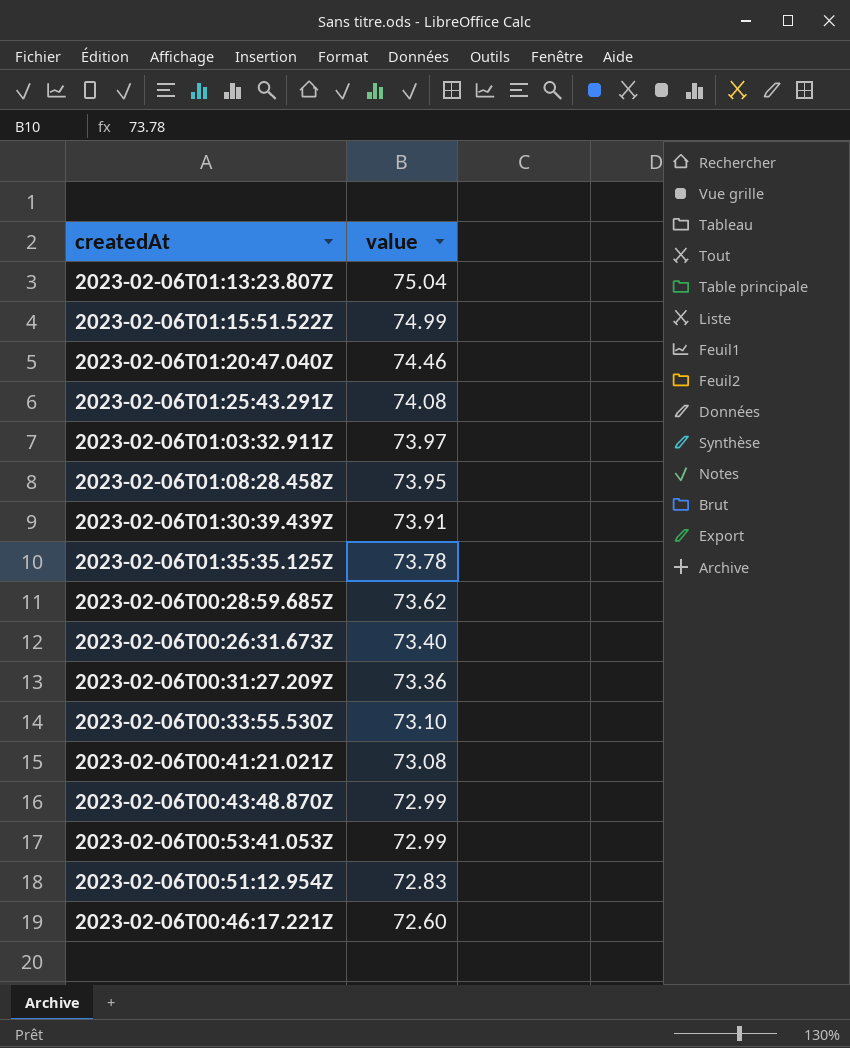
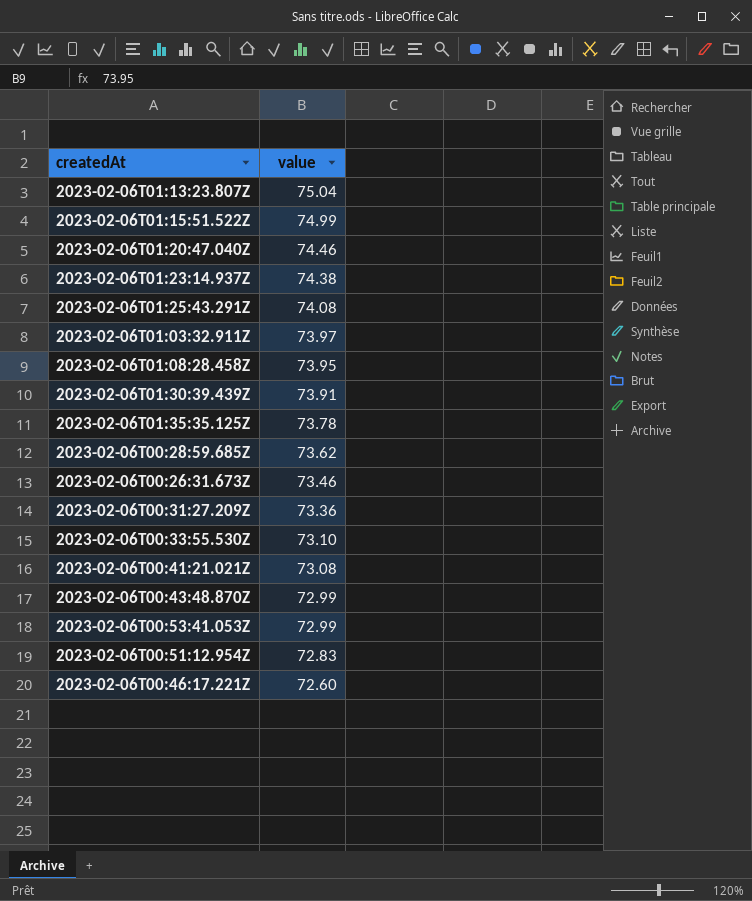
row 2023-02-06T01:23:14.937Z: none -> 74.38
2023-02-06T00:26:31.673Z | value: 73.40 -> 73.46

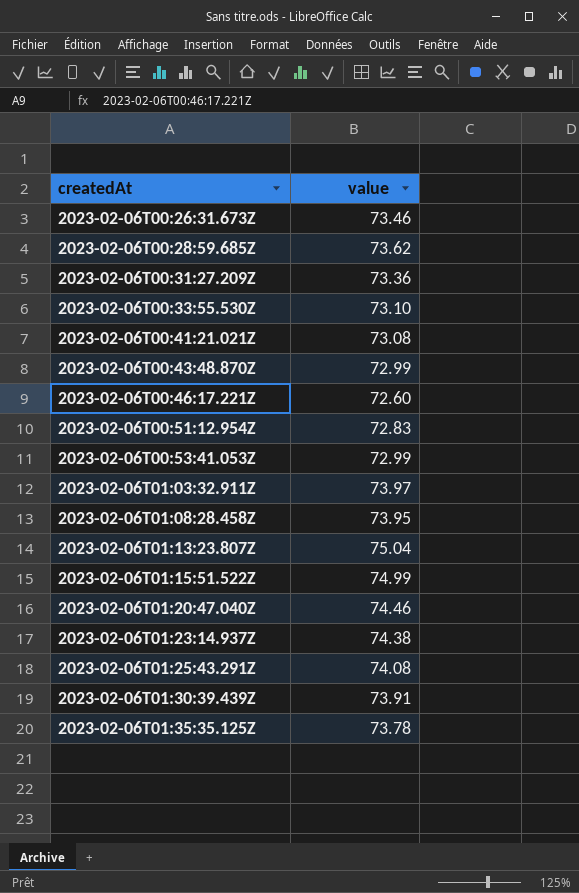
row order: value descending -> createdAt ascending

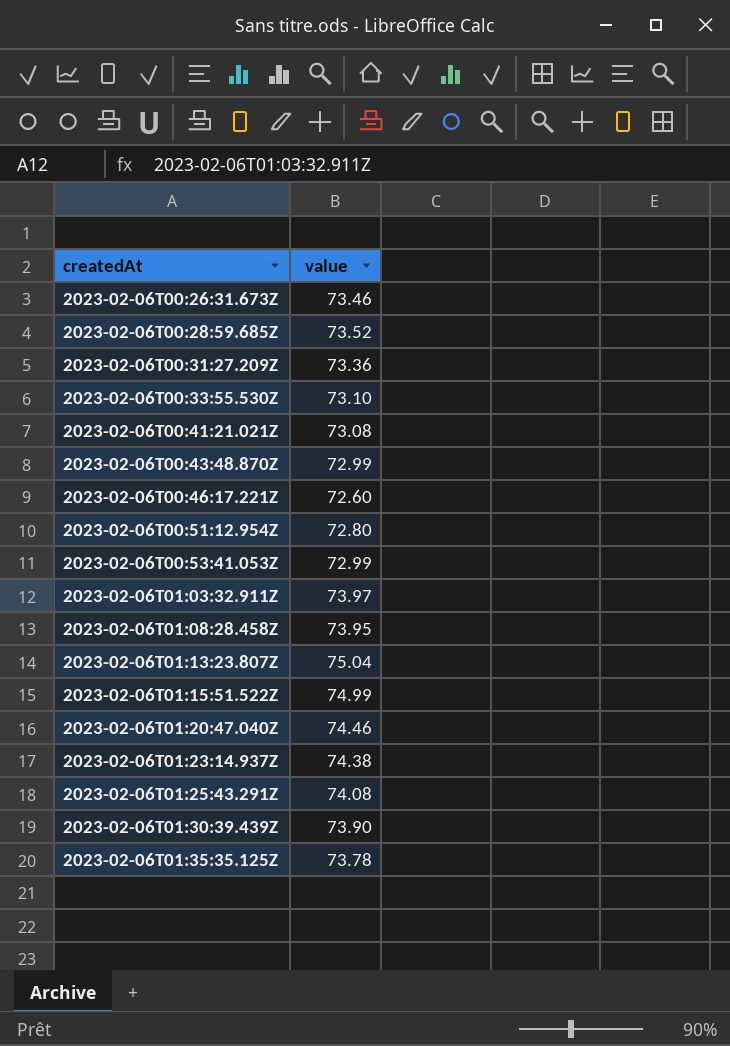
2023-02-06T00:28:59.685Z | value: 73.62 -> 73.52
2023-02-06T00:51:12.954Z | value: 72.83 -> 72.80
2023-02-06T01:30:39.439Z | value: 73.91 -> 73.90

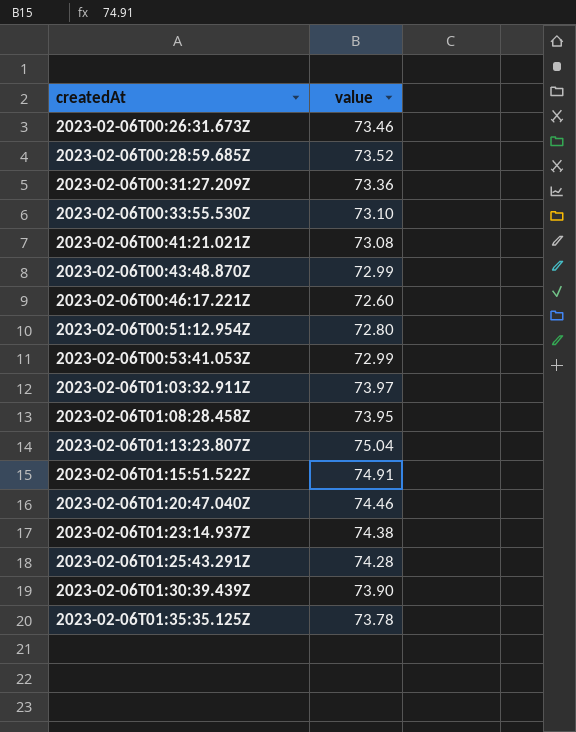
2023-02-06T01:15:51.522Z | value: 74.99 -> 74.91
2023-02-06T01:25:43.291Z | value: 74.08 -> 74.28

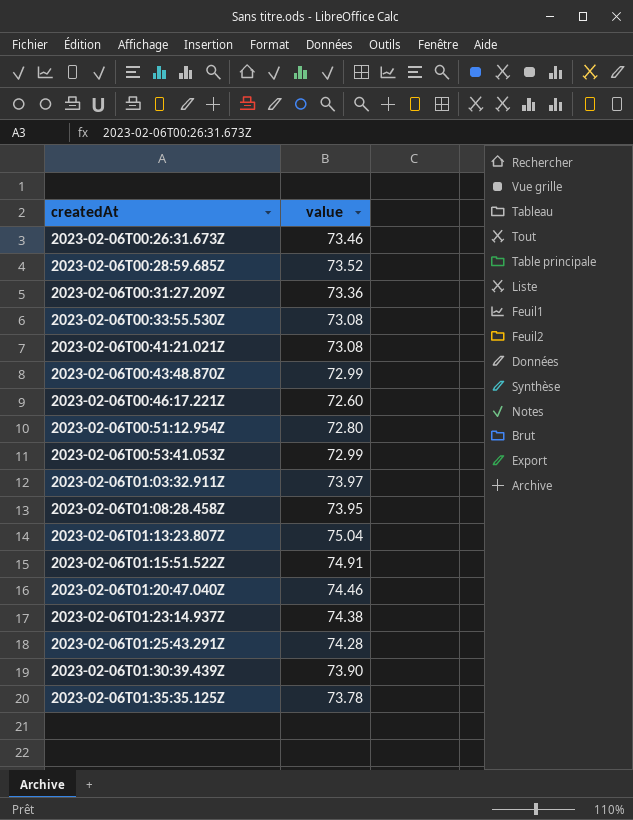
2023-02-06T00:33:55.530Z | value: 73.10 -> 73.08

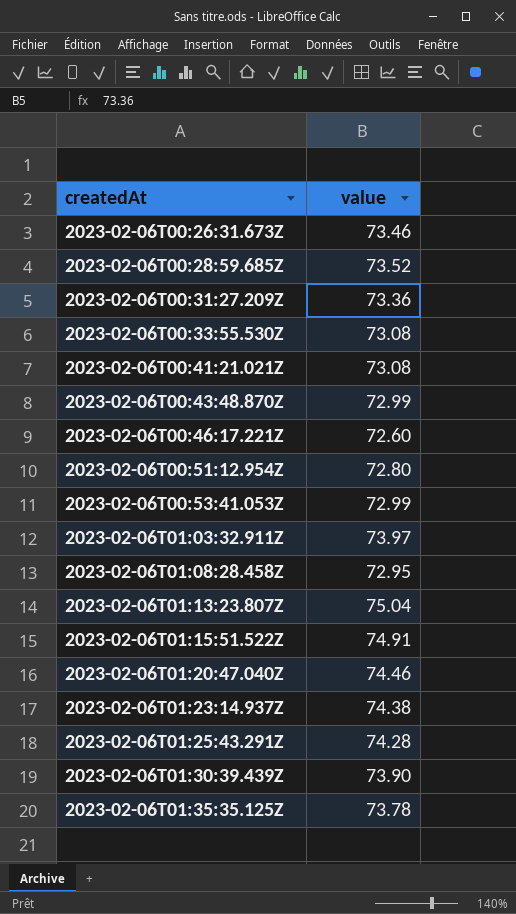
2023-02-06T01:08:28.458Z | value: 73.95 -> 72.95

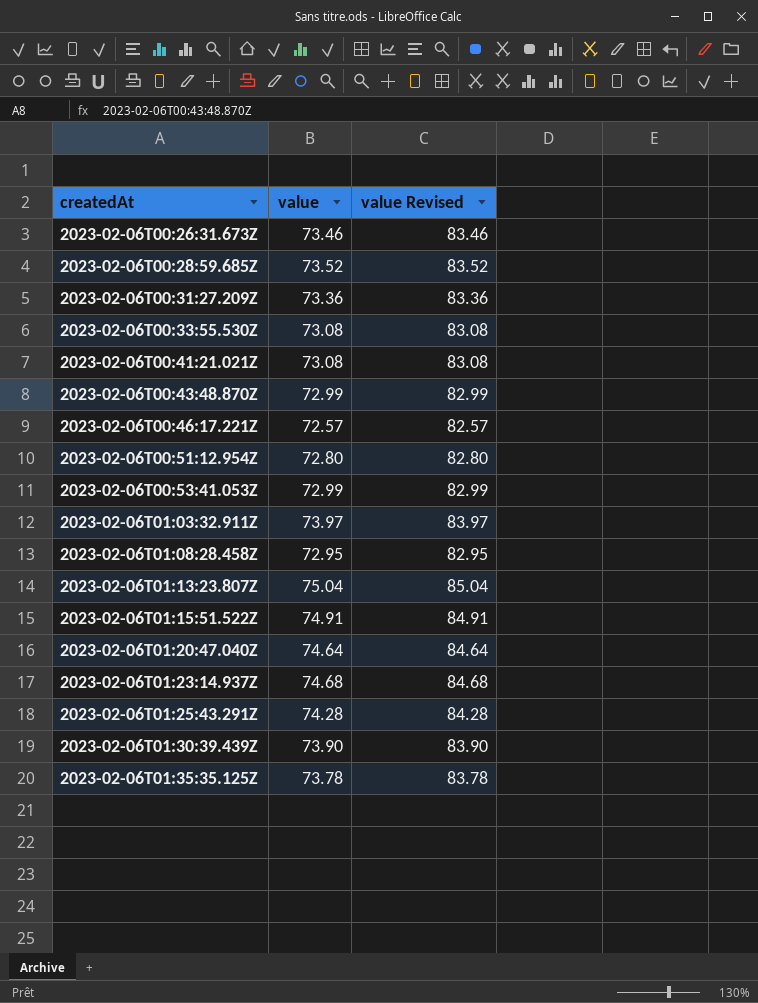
column value Revised | formula: none -> [value] + 10
2023-02-06T00:46:17.221Z | value: 72.60 -> 72.57
2023-02-06T01:20:47.040Z | value: 74.46 -> 74.64
2023-02-06T01:23:14.937Z | value: 74.38 -> 74.68

